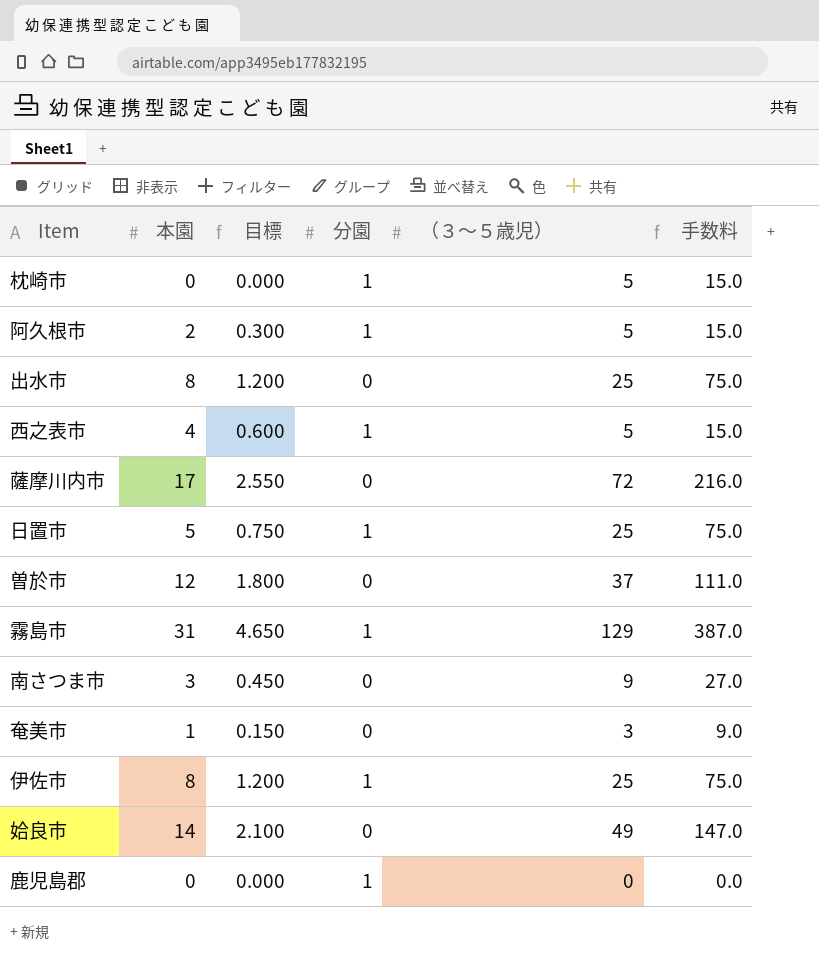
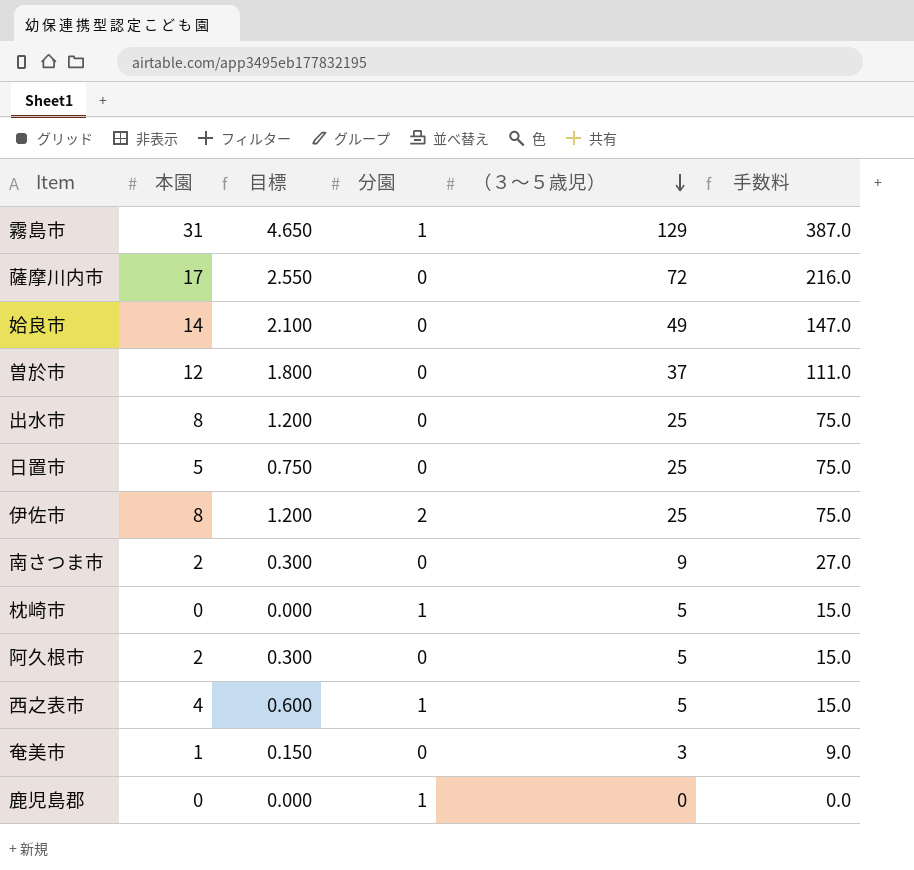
row order: none -> （３～５歳児） descending
日置市 | 分園: 1 -> 0
伊佐市 | 分園: 1 -> 2
南さつま市 | 本園: 3 -> 2
南さつま市 | 目標: 0.450 -> 0.300
阿久根市 | 分園: 1 -> 0

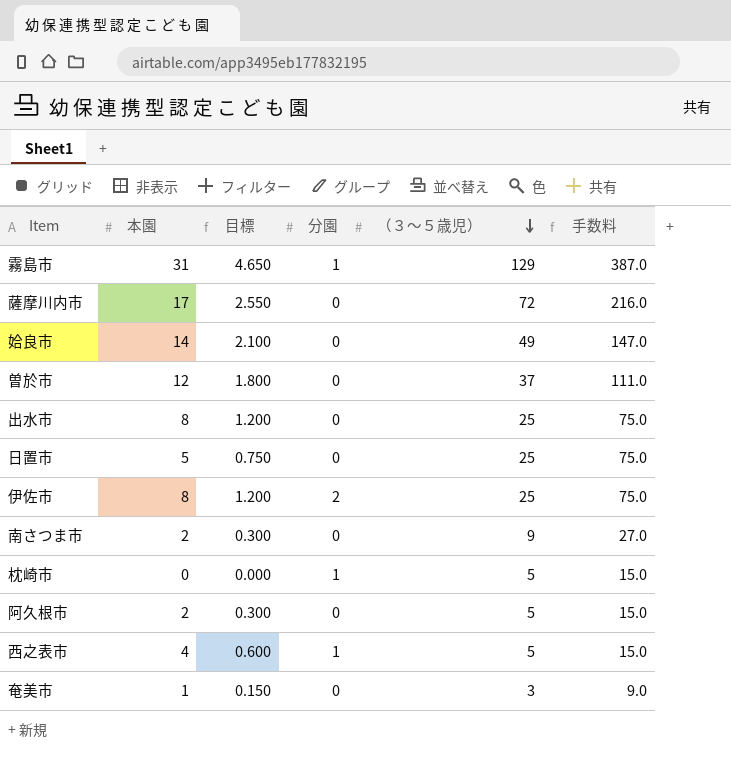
row 鹿児島郡: 0 | 0.000 | 1 | 0 | 0.0 -> none

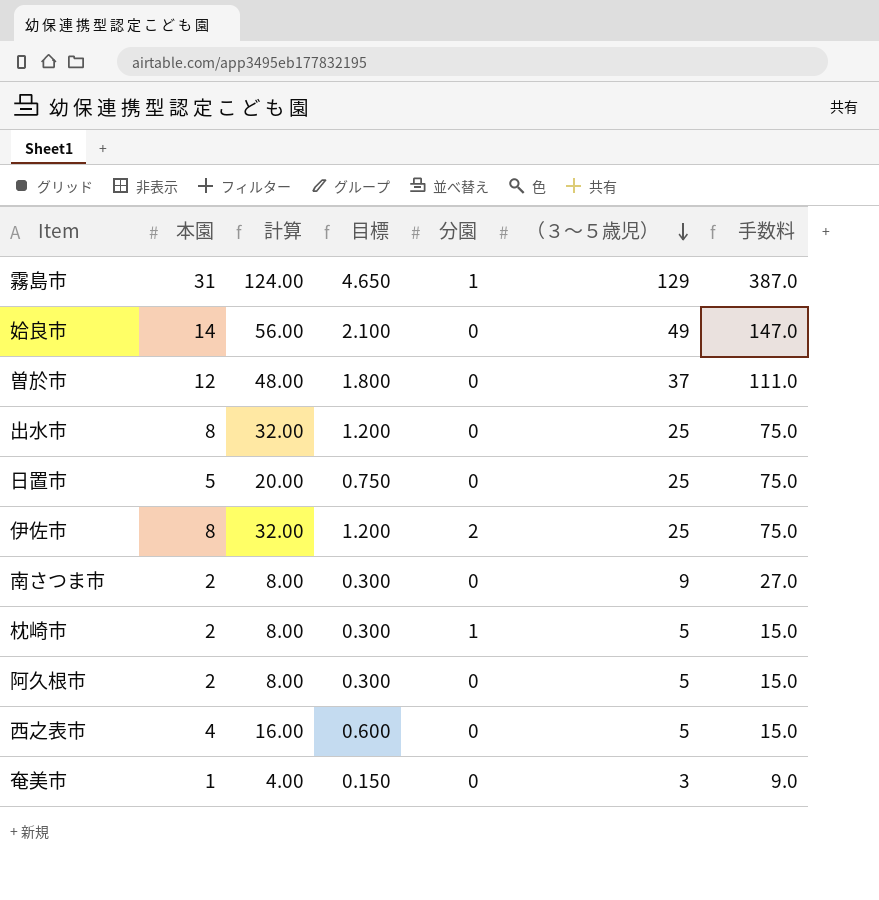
column 計算 | formula: none -> [本園] * 4
row 薩摩川内市: 17 | 2.550 | 0 | 72 | 216.0 -> none
枕崎市 | 本園: 0 -> 2
枕崎市 | 目標: 0.000 -> 0.300
西之表市 | 分園: 1 -> 0

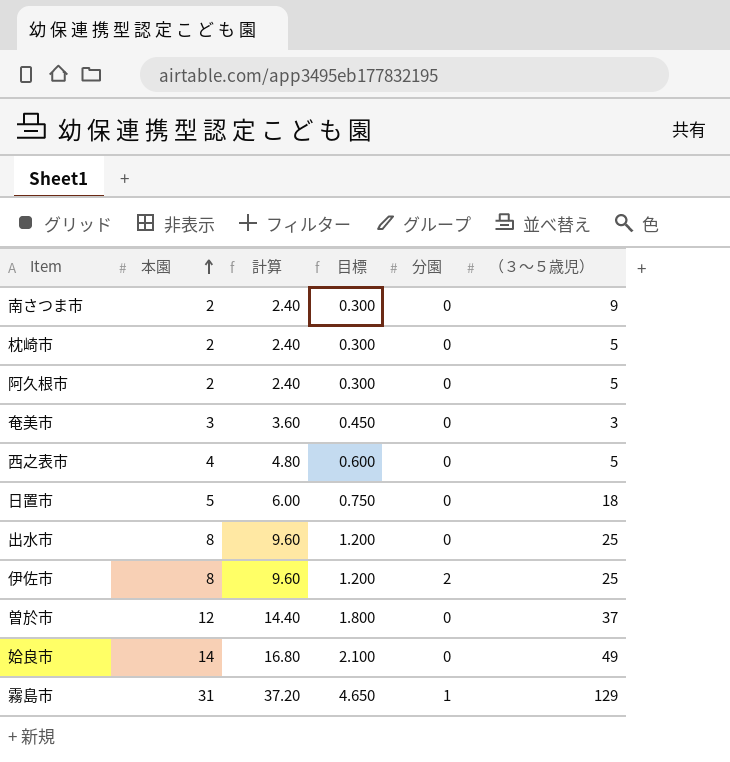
row order: （３～５歳児） descending -> 本園 ascending
column 手数料 | formula: [（３～５歳児）] * 3 -> none
column 計算 | formula: [本園] * 4 -> [本園] * 1.2
枕崎市 | 分園: 1 -> 0
奄美市 | 本園: 1 -> 3
奄美市 | 目標: 0.150 -> 0.450
日置市 | （３～５歳児）: 25 -> 18

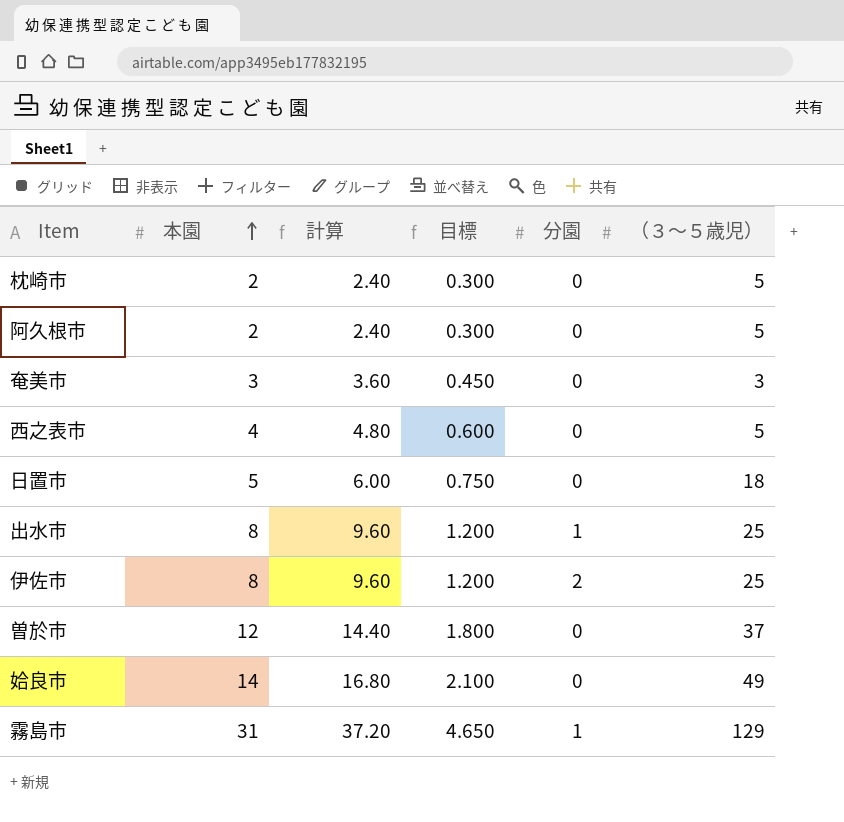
row 南さつま市: 2 | 2.40 | 0.300 | 0 | 9 -> none
出水市 | 分園: 0 -> 1

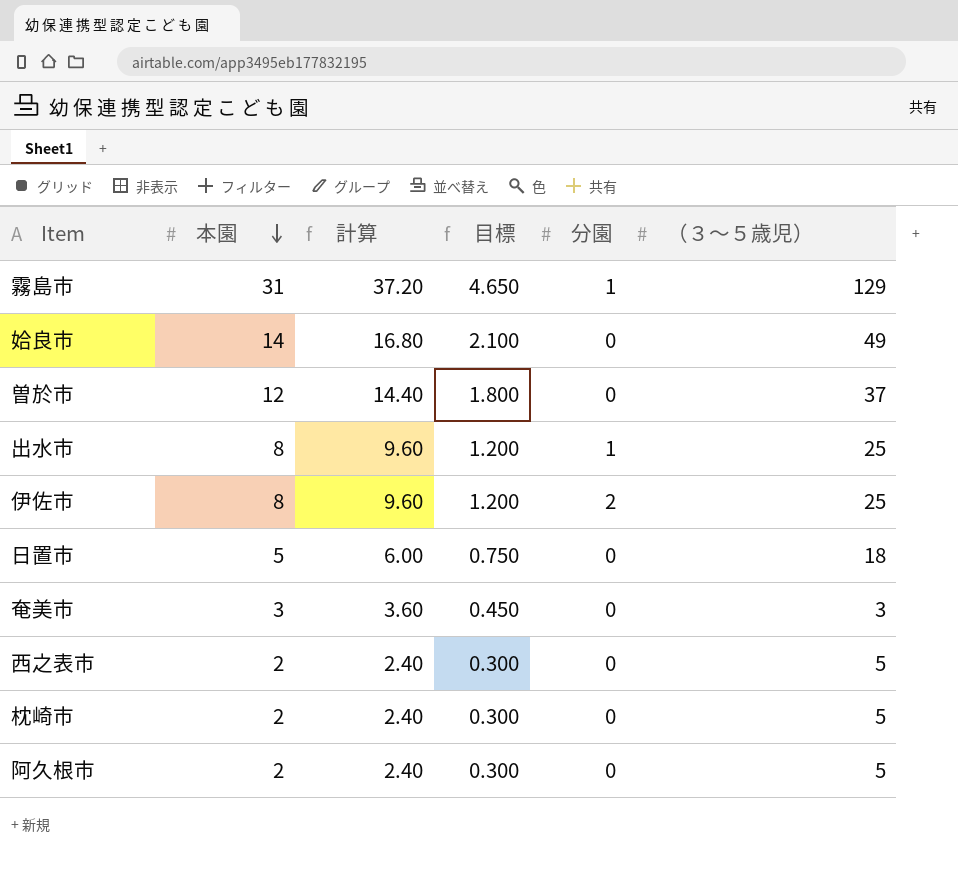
row order: 本園 ascending -> 本園 descending
西之表市 | 本園: 4 -> 2
西之表市 | 計算: 4.80 -> 2.40
西之表市 | 目標: 0.600 -> 0.300

